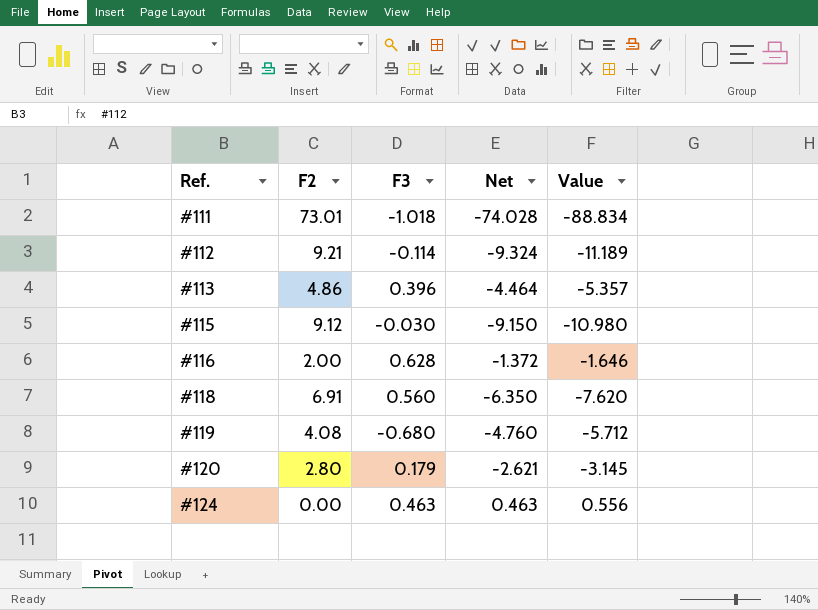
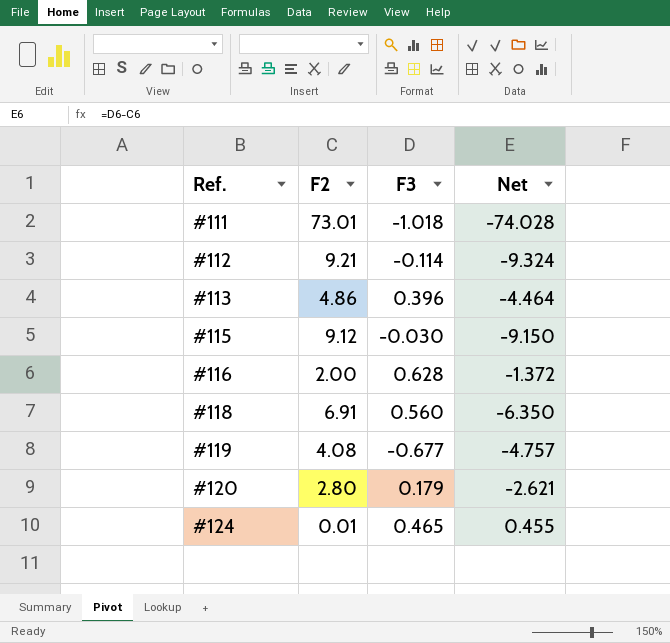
column Value | formula: [Net] * 1.2 -> none
#119 | F3: -0.680 -> -0.677
#119 | Net: -4.760 -> -4.757
#124 | F2: 0.00 -> 0.01
#124 | F3: 0.463 -> 0.465
#124 | Net: 0.463 -> 0.455

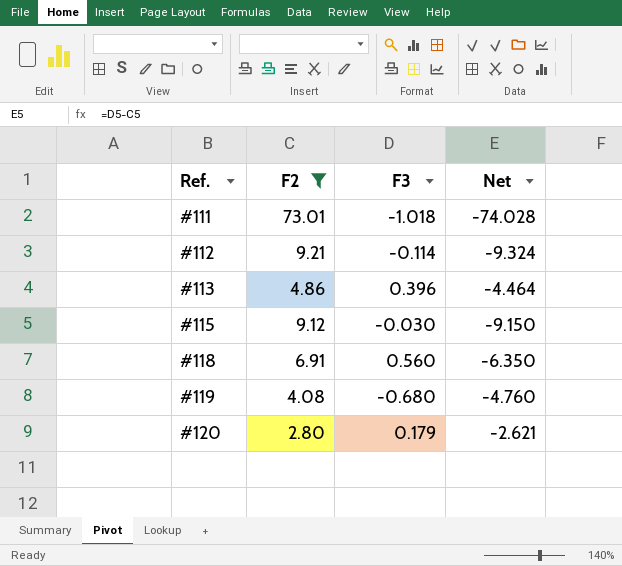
filter: none -> F2 >= 2.80
#119 | F3: -0.677 -> -0.680
#119 | Net: -4.757 -> -4.760

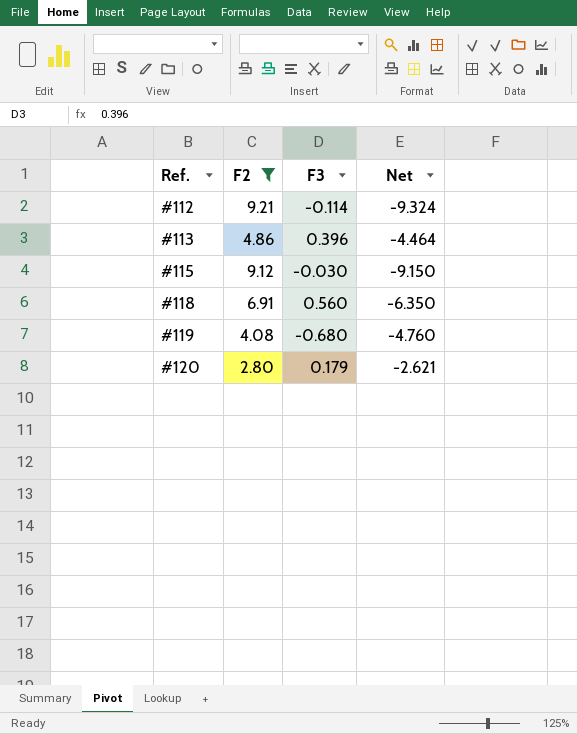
row #111: 73.01 | -1.018 | -74.028 -> none

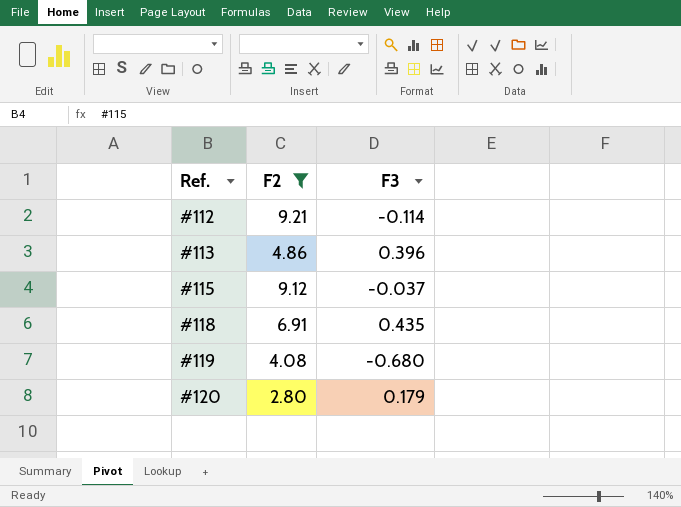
column Net | formula: [F3] - [F2] -> none
#115 | F3: -0.030 -> -0.037
#118 | F3: 0.560 -> 0.435

